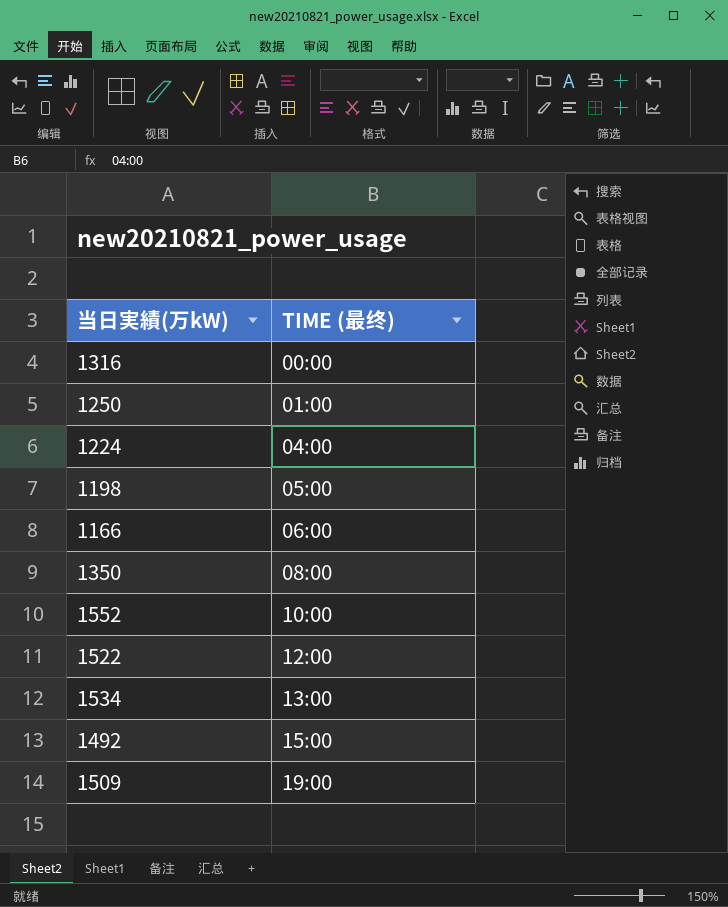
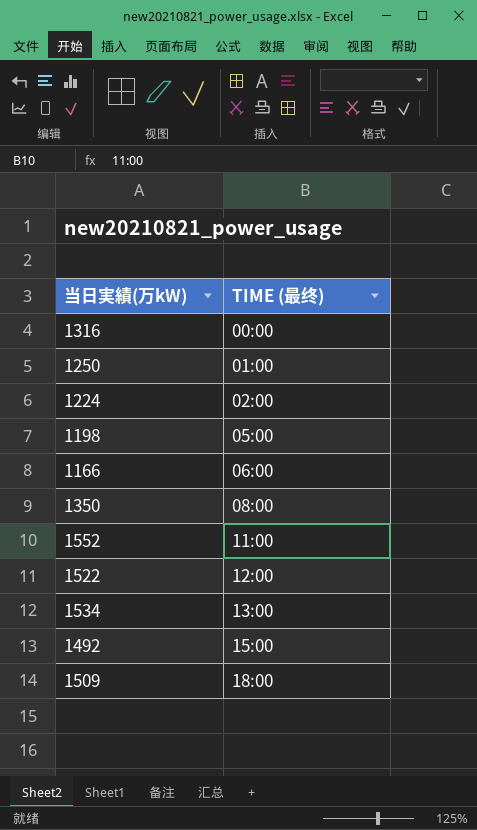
1224 | TIME (最终): 04:00 -> 02:00
1552 | TIME (最终): 10:00 -> 11:00
1509 | TIME (最终): 19:00 -> 18:00

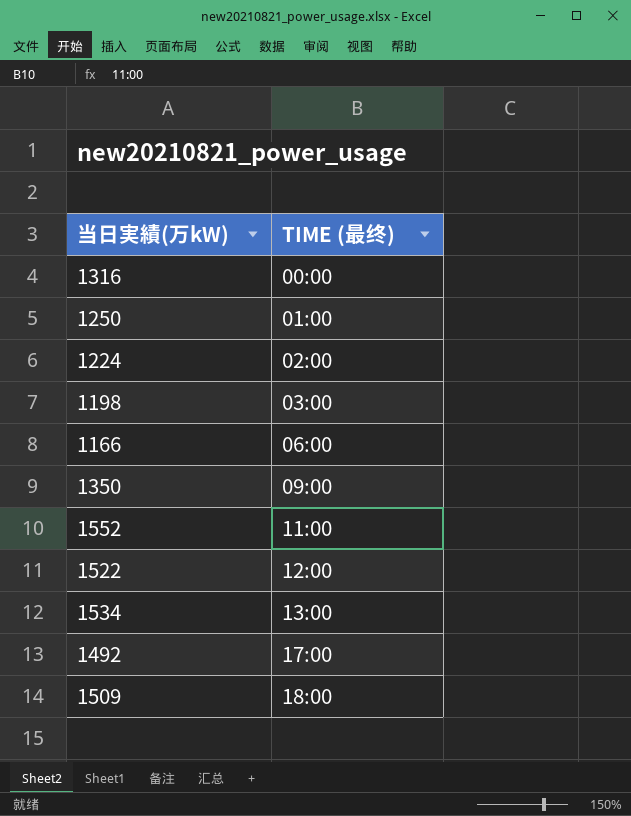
1198 | TIME (最终): 05:00 -> 03:00
1350 | TIME (最终): 08:00 -> 09:00
1492 | TIME (最终): 15:00 -> 17:00

